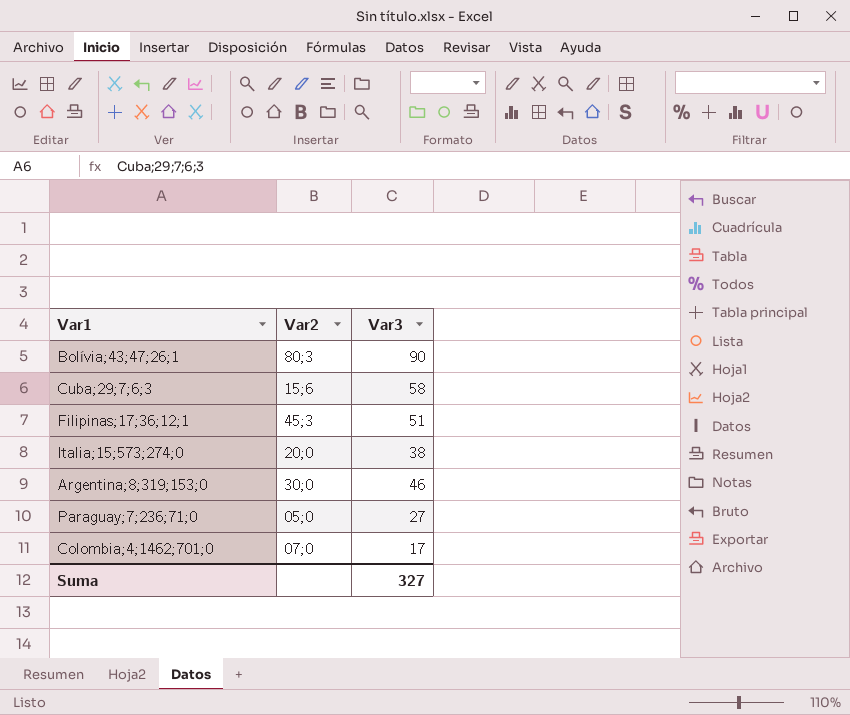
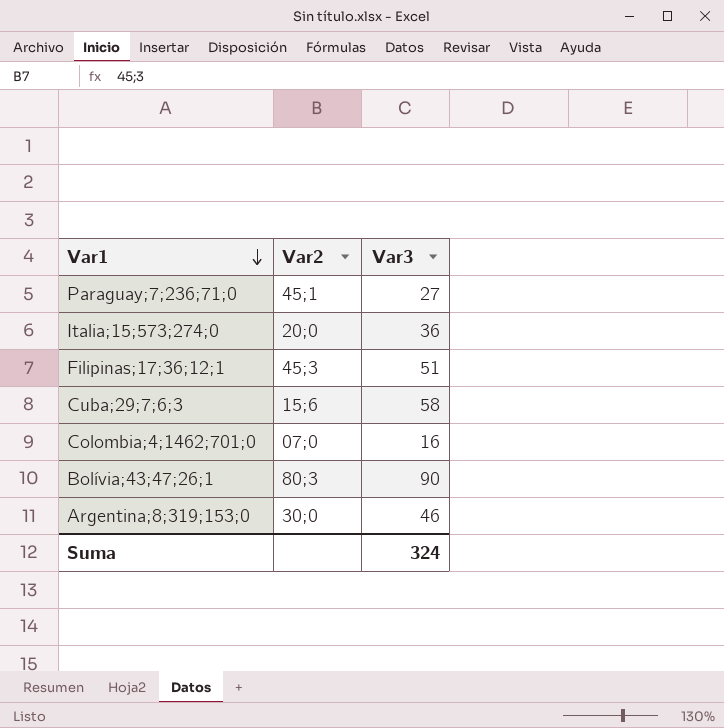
row order: none -> Var1 descending
Paraguay;7;236;71;0 | Var2: 05;0 -> 45;1
Italia;15;573;274;0 | Var3: 38 -> 36
Colombia;4;1462;701;0 | Var3: 17 -> 16
Suma | Var3: 327 -> 324

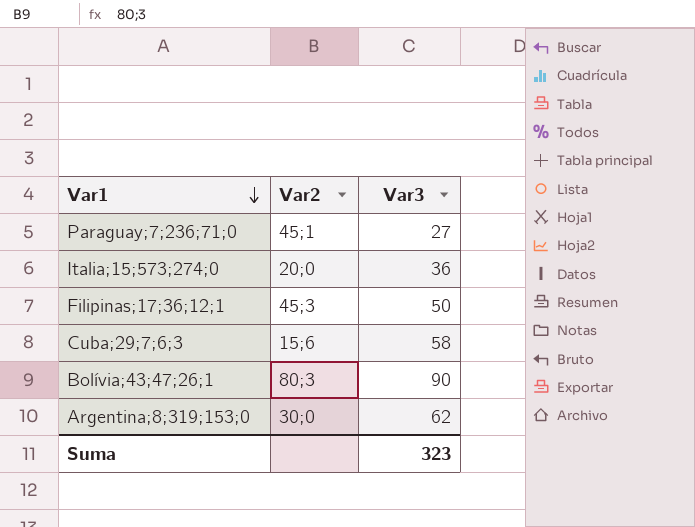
row Colombia;4;1462;701;0: 07;0 | 16 -> none
Filipinas;17;36;12;1 | Var3: 51 -> 50
Argentina;8;319;153;0 | Var3: 46 -> 62
Suma | Var3: 324 -> 323

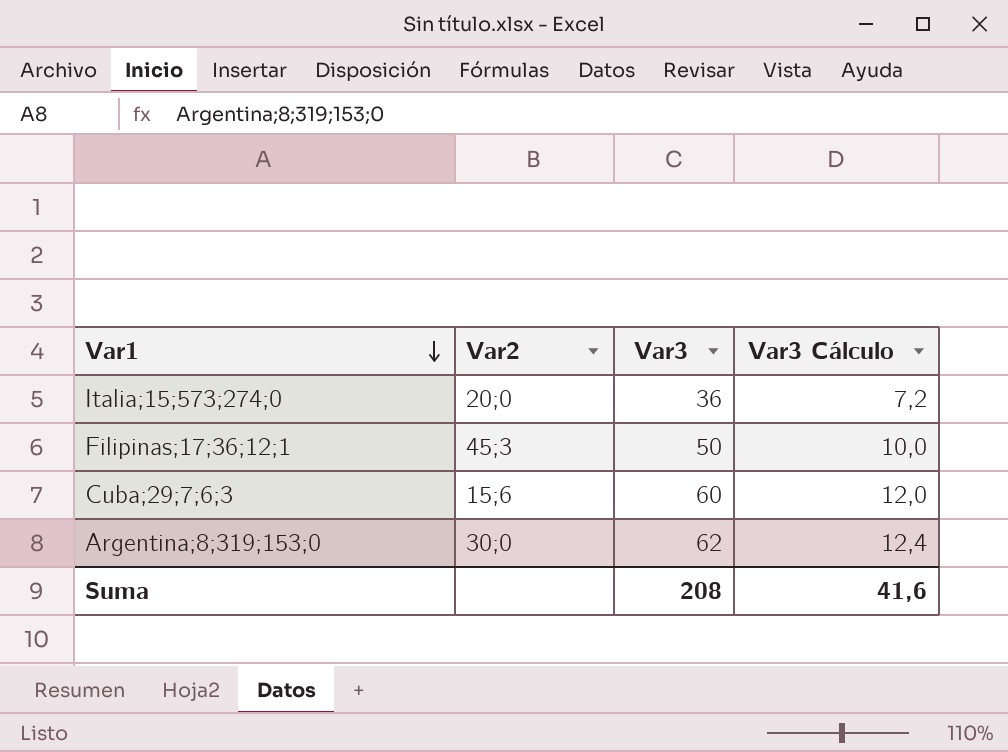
column Var3 Cálculo | formula: none -> [Var3] * 0,2
row Paraguay;7;236;71;0: 45;1 | 27 -> none
row Bolívia;43;47;26;1: 80;3 | 90 -> none
Cuba;29;7;6;3 | Var3: 58 -> 60
Suma | Var3: 323 -> 208

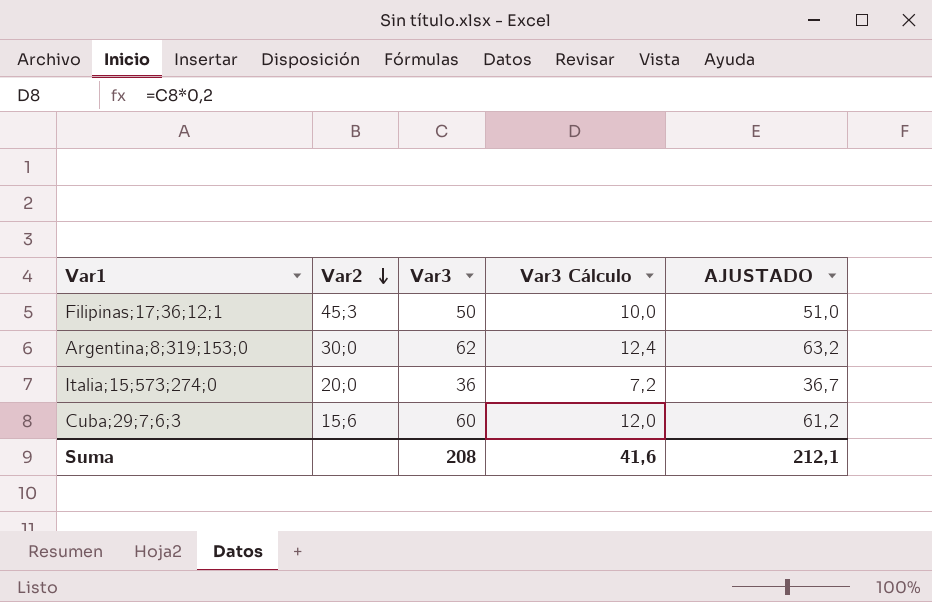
row order: Var1 descending -> Var2 descending
column AJUSTADO | formula: none -> [Var3] * 1,02

